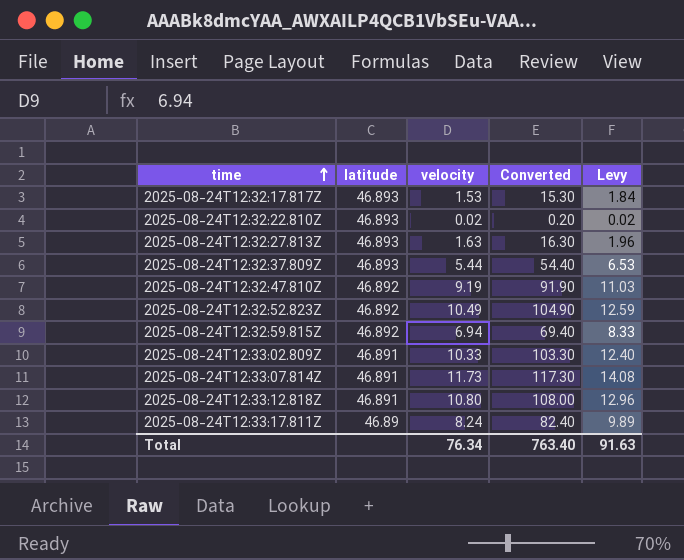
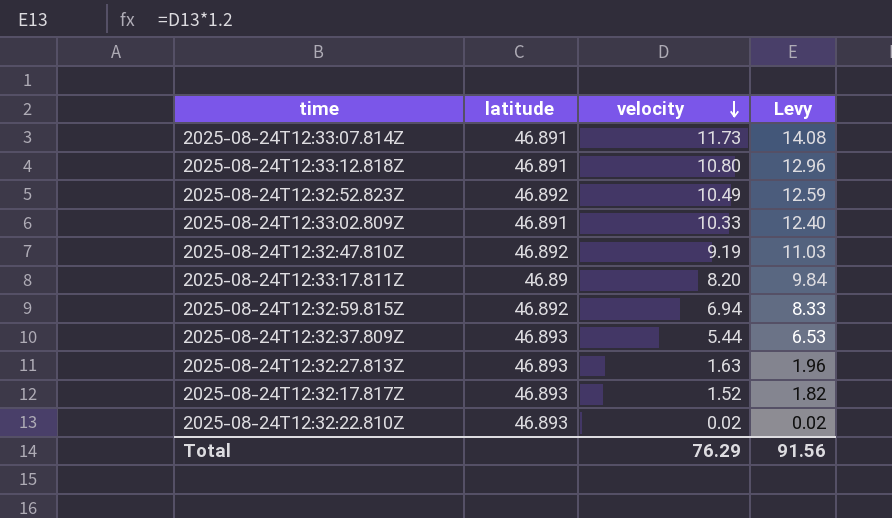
row order: time ascending -> velocity descending
column Converted | formula: [velocity] * 10 -> none
2025-08-24T12:33:17.811Z | velocity: 8.24 -> 8.20
2025-08-24T12:33:17.811Z | Levy: 9.89 -> 9.84
2025-08-24T12:32:17.817Z | velocity: 1.53 -> 1.52
2025-08-24T12:32:17.817Z | Levy: 1.84 -> 1.82
Total | velocity: 76.34 -> 76.29
Total | Levy: 91.63 -> 91.56

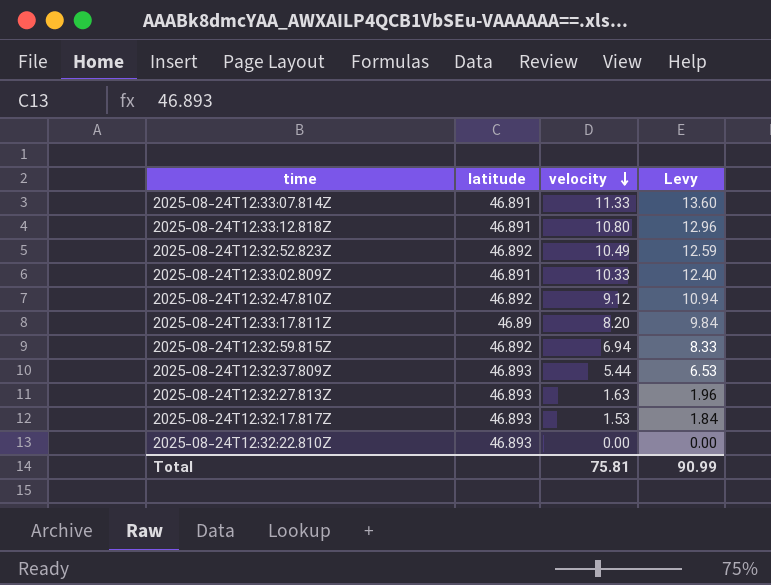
2025-08-24T12:33:07.814Z | velocity: 11.73 -> 11.33
2025-08-24T12:33:07.814Z | Levy: 14.08 -> 13.60
2025-08-24T12:32:47.810Z | velocity: 9.19 -> 9.12
2025-08-24T12:32:47.810Z | Levy: 11.03 -> 10.94
2025-08-24T12:32:17.817Z | velocity: 1.52 -> 1.53
2025-08-24T12:32:17.817Z | Levy: 1.82 -> 1.84
2025-08-24T12:32:22.810Z | velocity: 0.02 -> 0.00
2025-08-24T12:32:22.810Z | Levy: 0.02 -> 0.00
Total | velocity: 76.29 -> 75.81
Total | Levy: 91.56 -> 90.99

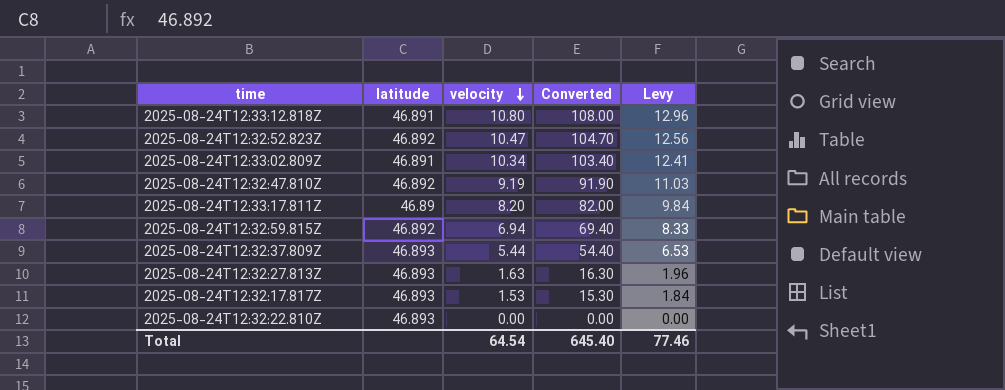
column Converted | formula: none -> [velocity] * 10
row 2025-08-24T12:33:07.814Z: 46.891 | 11.33 | 13.60 -> none
2025-08-24T12:32:52.823Z | velocity: 10.49 -> 10.47
2025-08-24T12:32:52.823Z | Levy: 12.59 -> 12.56
2025-08-24T12:33:02.809Z | velocity: 10.33 -> 10.34
2025-08-24T12:33:02.809Z | Levy: 12.40 -> 12.41
2025-08-24T12:32:47.810Z | velocity: 9.12 -> 9.19
2025-08-24T12:32:47.810Z | Levy: 10.94 -> 11.03
Total | velocity: 75.81 -> 64.54
Total | Levy: 90.99 -> 77.46

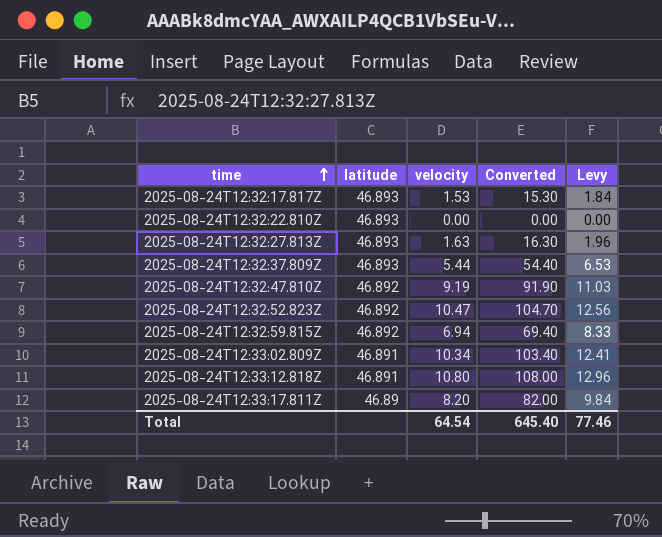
row order: velocity descending -> time ascending

